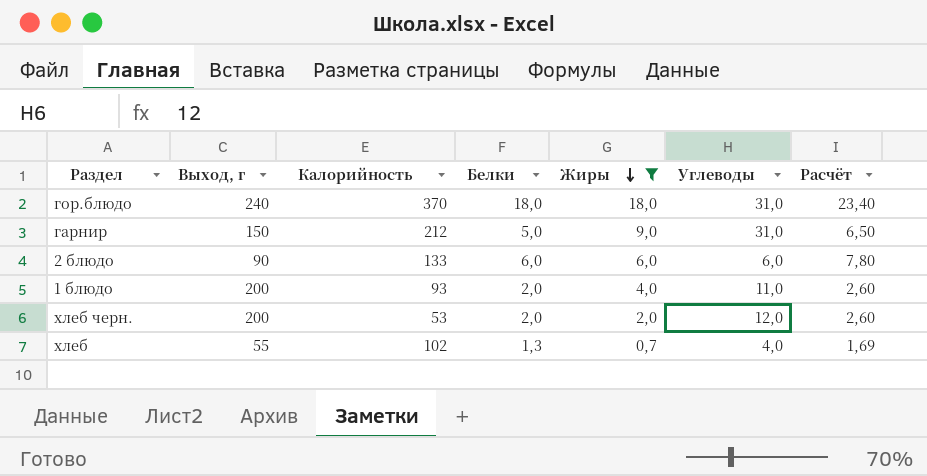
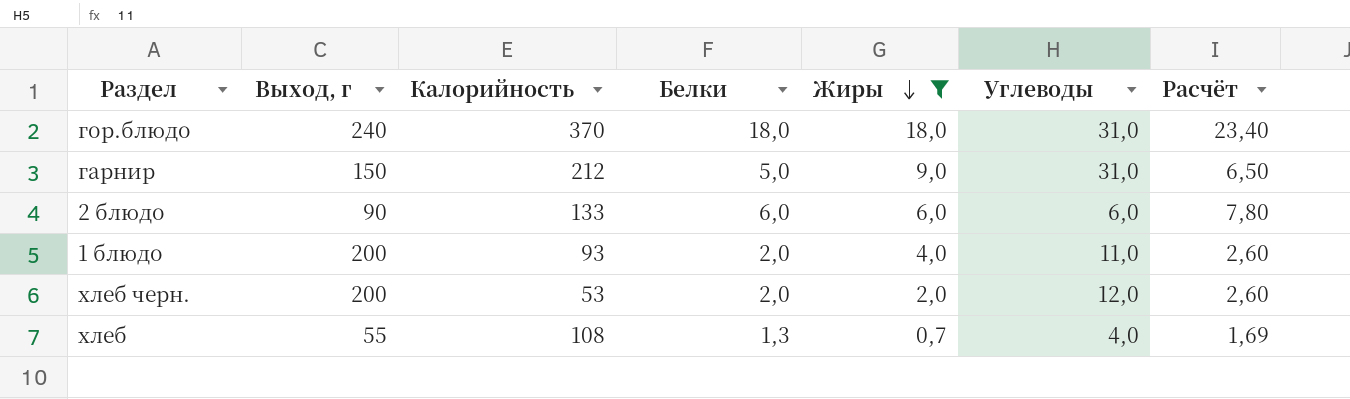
хлеб | Калорийность: 102 -> 108

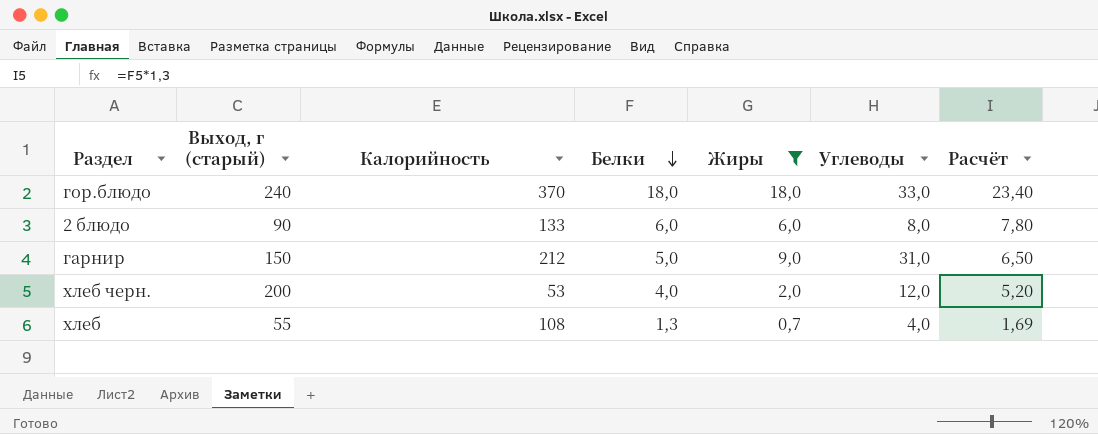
row order: Жиры descending -> Белки descending
column name: Выход, г -> Выход, г (старый)
row 1 блюдо: 200 | 93 | 2,0 | 4,0 | 11,0 | 2,60 -> none
гор.блюдо | Углеводы: 31,0 -> 33,0
2 блюдо | Углеводы: 6,0 -> 8,0
хлеб черн. | Белки: 2,0 -> 4,0
хлеб черн. | Расчёт: 2,60 -> 5,20

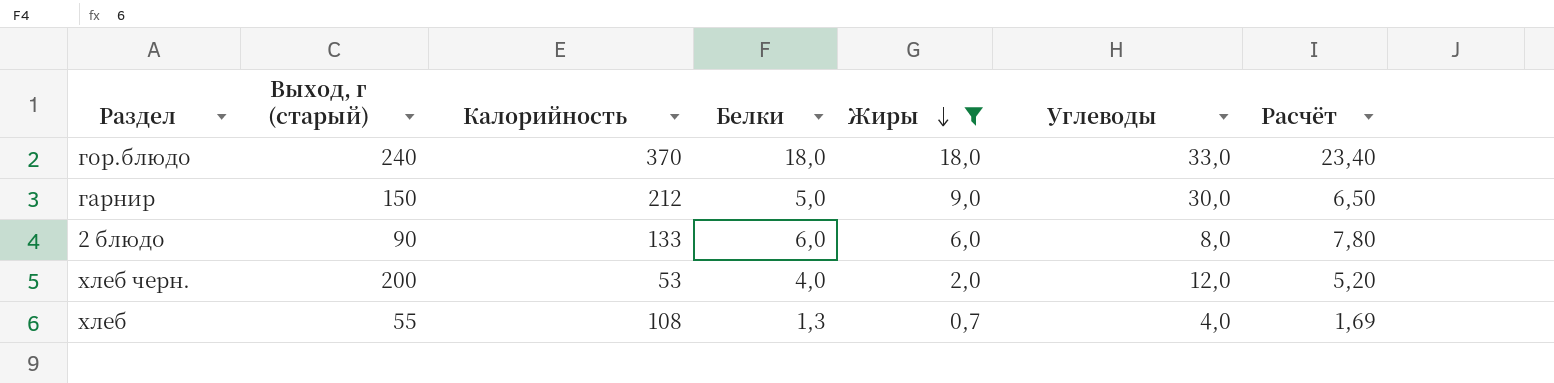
row order: Белки descending -> Жиры descending
гарнир | Углеводы: 31,0 -> 30,0

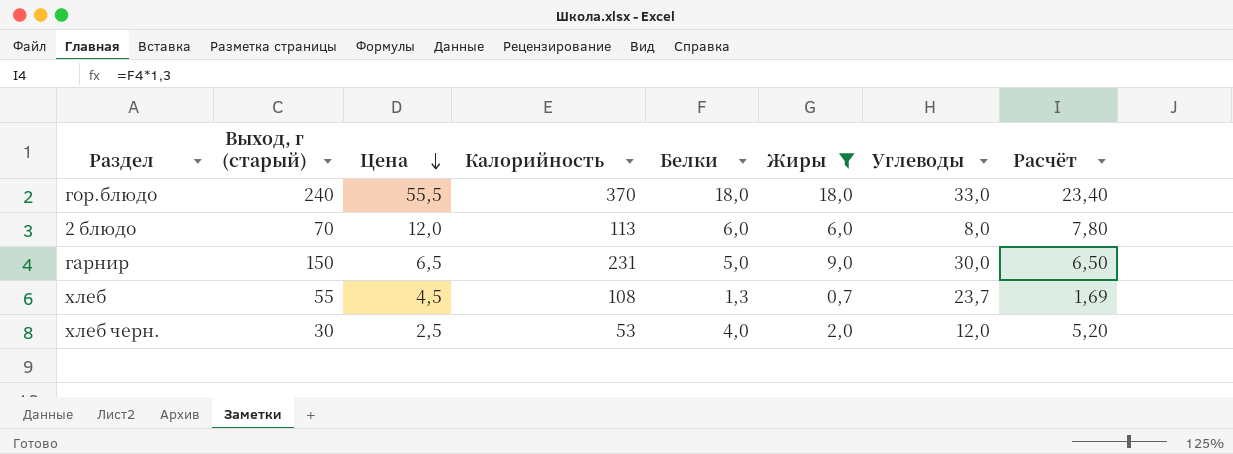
row order: Жиры descending -> Цена descending
column Цена | position: none -> 3
2 блюдо | Выход, г (старый): 90 -> 70
2 блюдо | Калорийность: 133 -> 113
гарнир | Калорийность: 212 -> 231
хлеб | Углеводы: 4,0 -> 23,7
хлеб черн. | Выход, г (старый): 200 -> 30

